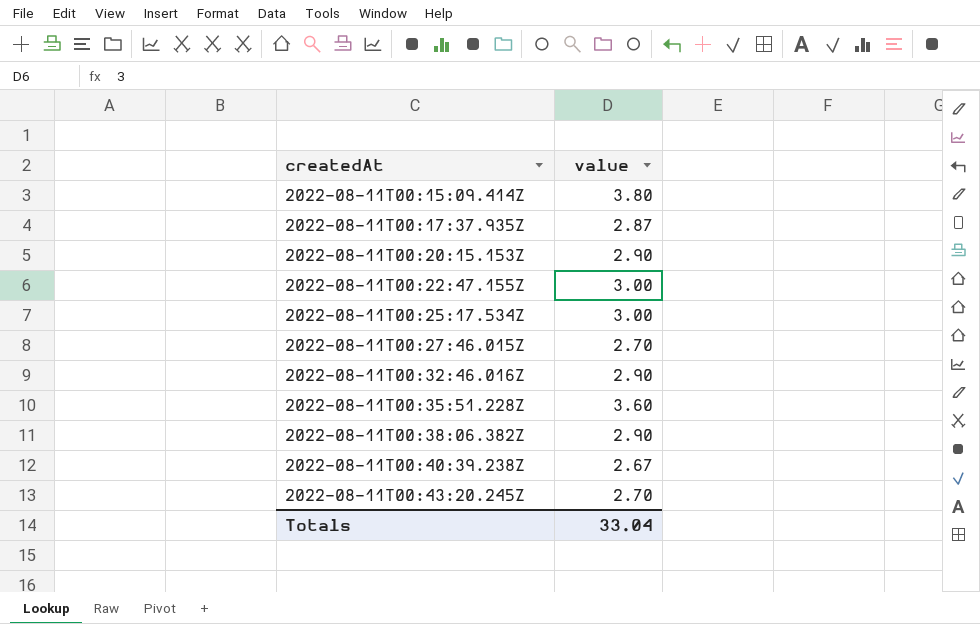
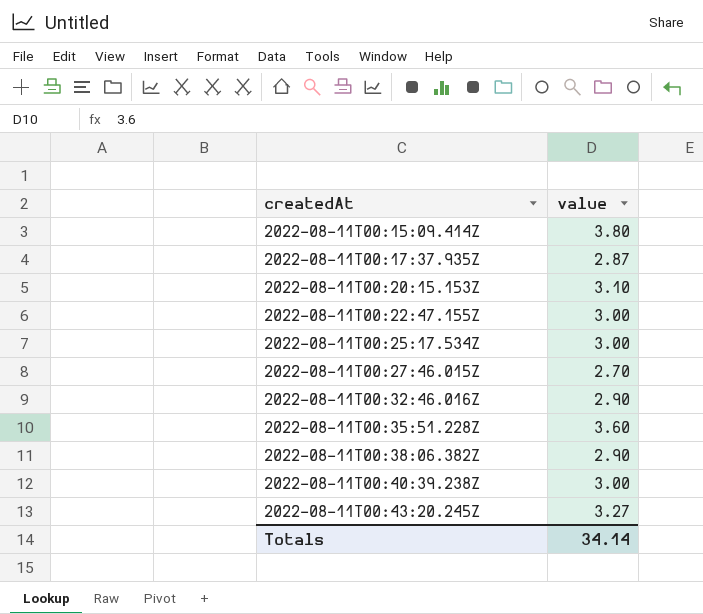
2022-08-11T00:20:15.153Z | value: 2.90 -> 3.10
2022-08-11T00:40:39.238Z | value: 2.67 -> 3.00
2022-08-11T00:43:20.245Z | value: 2.70 -> 3.27
Totals | value: 33.04 -> 34.14

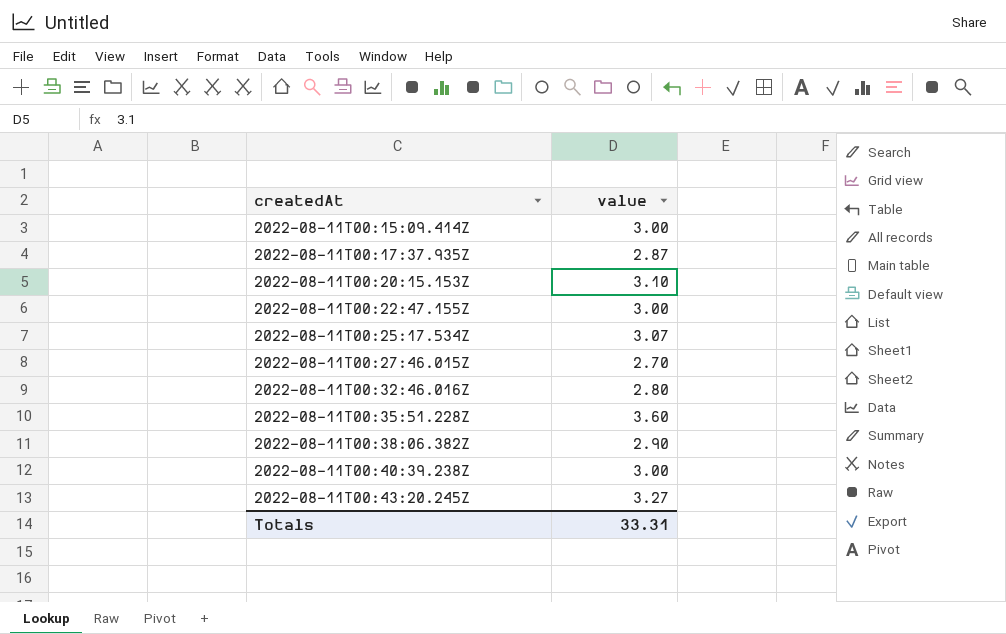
2022-08-11T00:15:09.414Z | value: 3.80 -> 3.00
2022-08-11T00:25:17.534Z | value: 3.00 -> 3.07
2022-08-11T00:32:46.016Z | value: 2.90 -> 2.80
Totals | value: 34.14 -> 33.31

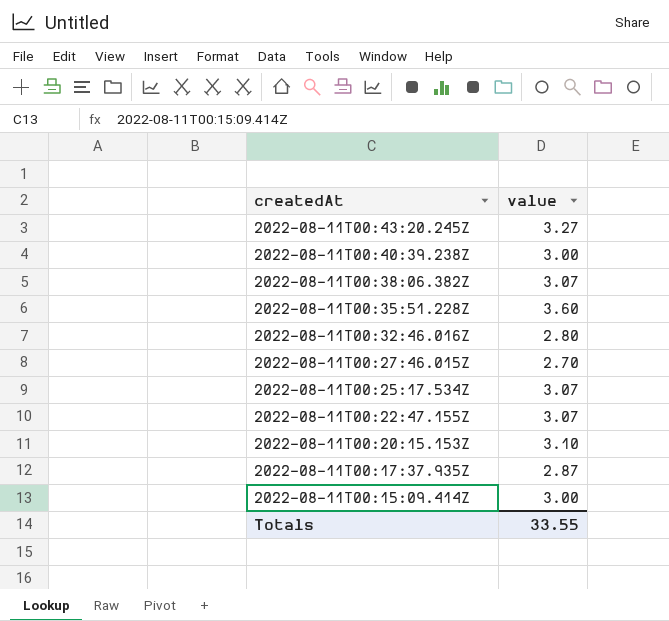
row order: createdAt ascending -> createdAt descending
2022-08-11T00:38:06.382Z | value: 2.90 -> 3.07
2022-08-11T00:22:47.155Z | value: 3.00 -> 3.07
Totals | value: 33.31 -> 33.55

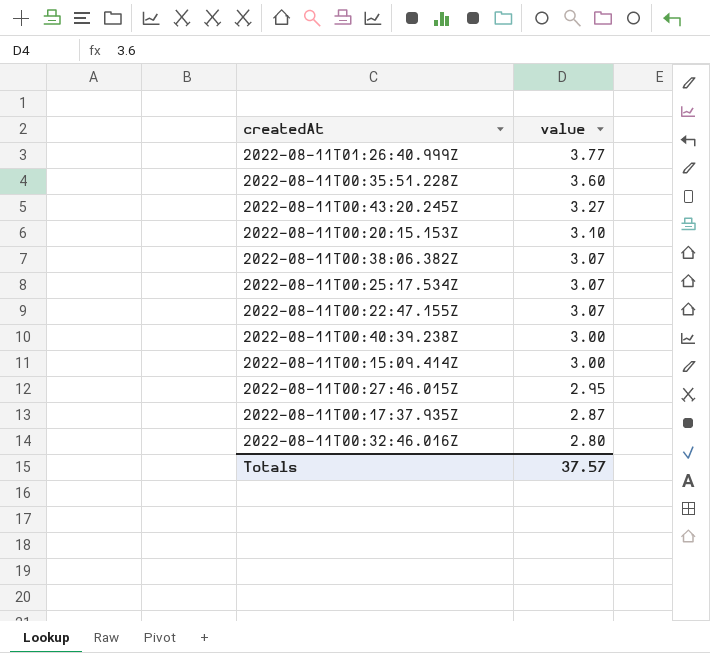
row order: createdAt descending -> value descending
row 2022-08-11T01:26:40.999Z: none -> 3.77
2022-08-11T00:27:46.015Z | value: 2.70 -> 2.95
Totals | value: 33.55 -> 37.57

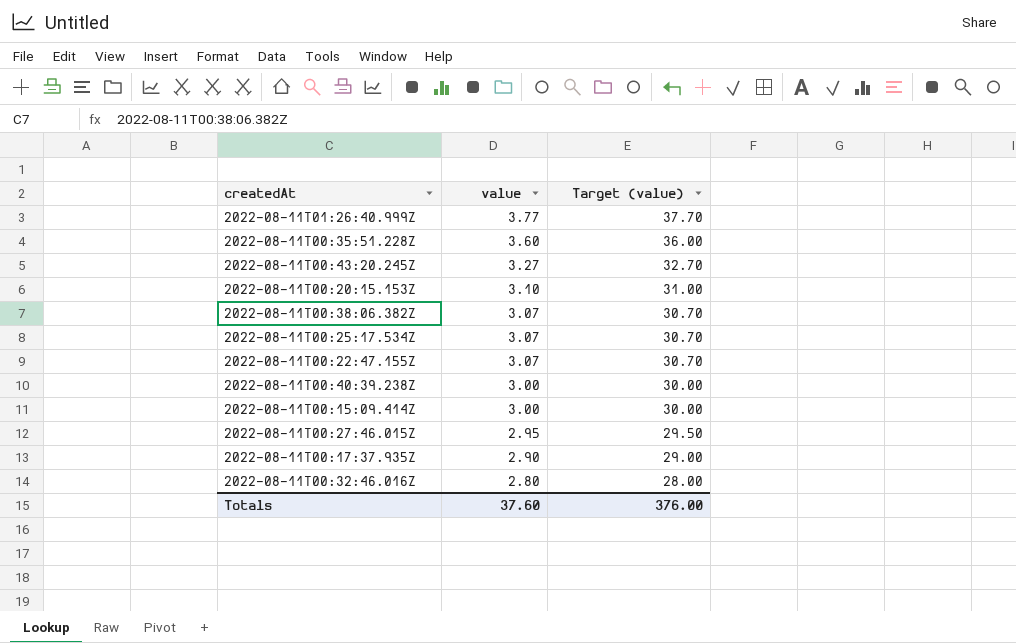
column Target (value) | formula: none -> [value] * 10
2022-08-11T00:17:37.935Z | value: 2.87 -> 2.90
Totals | value: 37.57 -> 37.60

